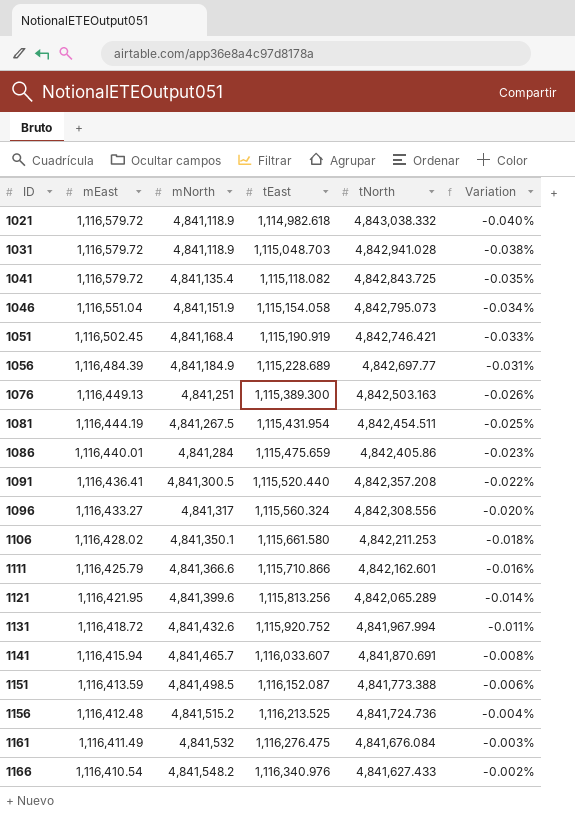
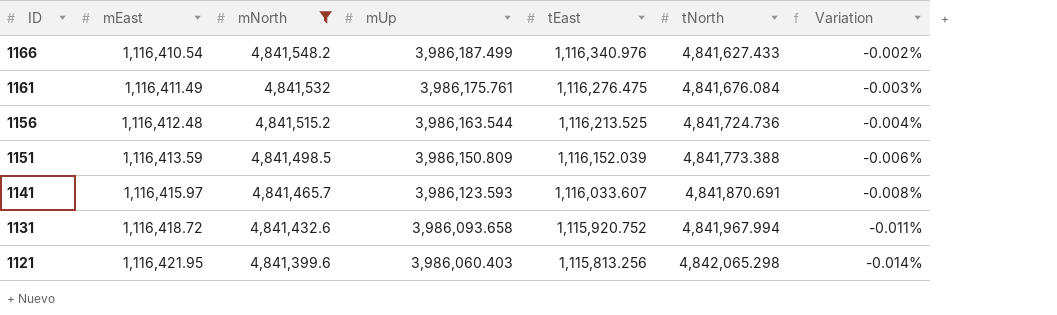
filter: none -> mNorth >= 4,841,399.6
row order: ID ascending -> ID descending
column mUp | position: none -> 4
1151 | tEast: 1,116,152.087 -> 1,116,152.039
1141 | mEast: 1,116,415.94 -> 1,116,415.97
1121 | tNorth: 4,842,065.289 -> 4,842,065.298

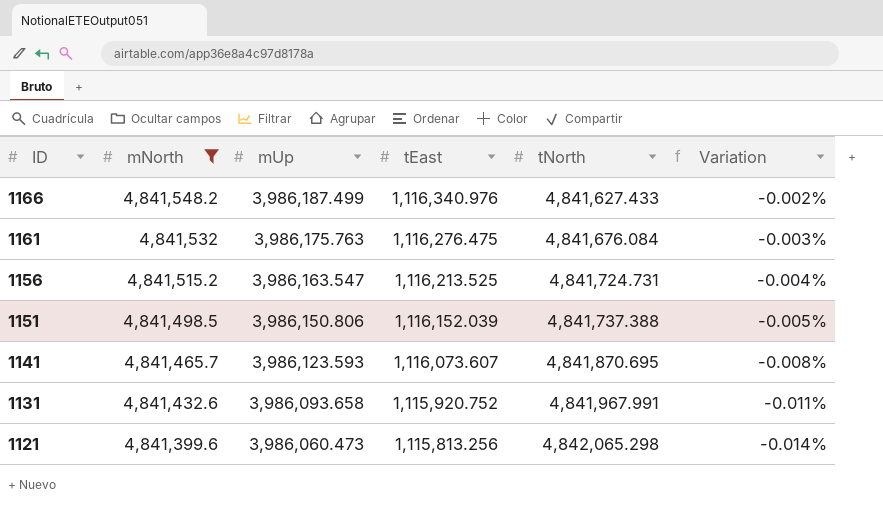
column mEast | position: 2 -> none
1161 | mUp: 3,986,175.761 -> 3,986,175.763
1156 | mUp: 3,986,163.544 -> 3,986,163.547
1156 | tNorth: 4,841,724.736 -> 4,841,724.731
1151 | mUp: 3,986,150.809 -> 3,986,150.806
1151 | tNorth: 4,841,773.388 -> 4,841,737.388
1151 | Variation: -0.006% -> -0.005%
1141 | tEast: 1,116,033.607 -> 1,116,073.607
1141 | tNorth: 4,841,870.691 -> 4,841,870.695
1131 | tNorth: 4,841,967.994 -> 4,841,967.991
1121 | mUp: 3,986,060.403 -> 3,986,060.473

